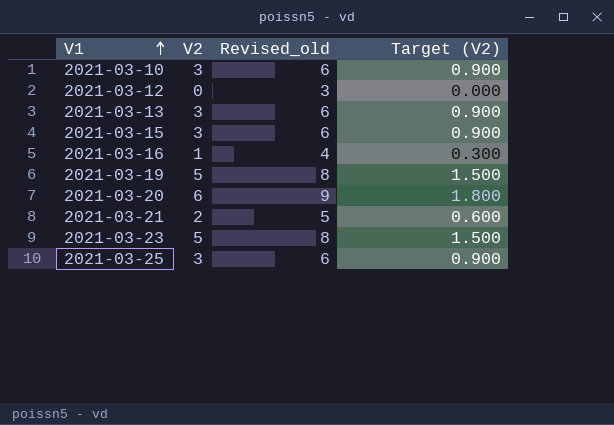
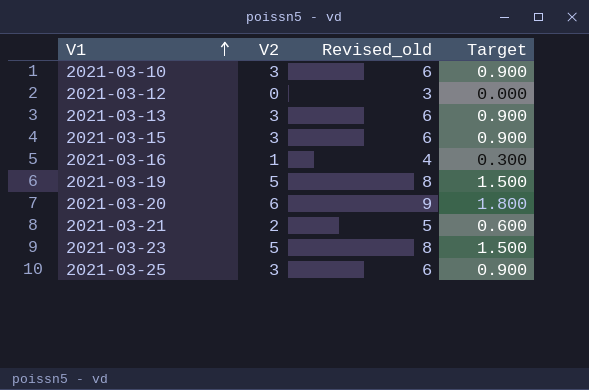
column name: Target (V2) -> Target

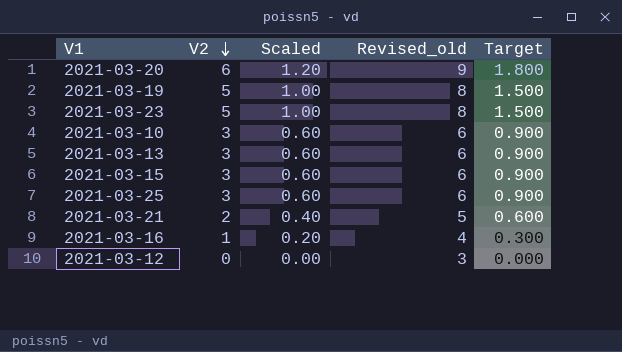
row order: V1 ascending -> V2 descending
column Scaled | formula: none -> [V2] * 0.2

